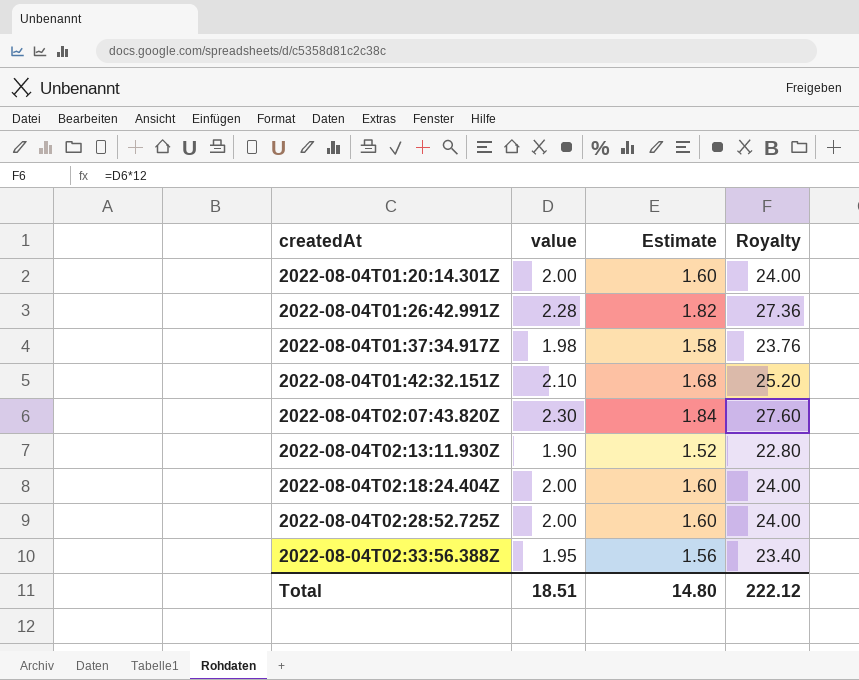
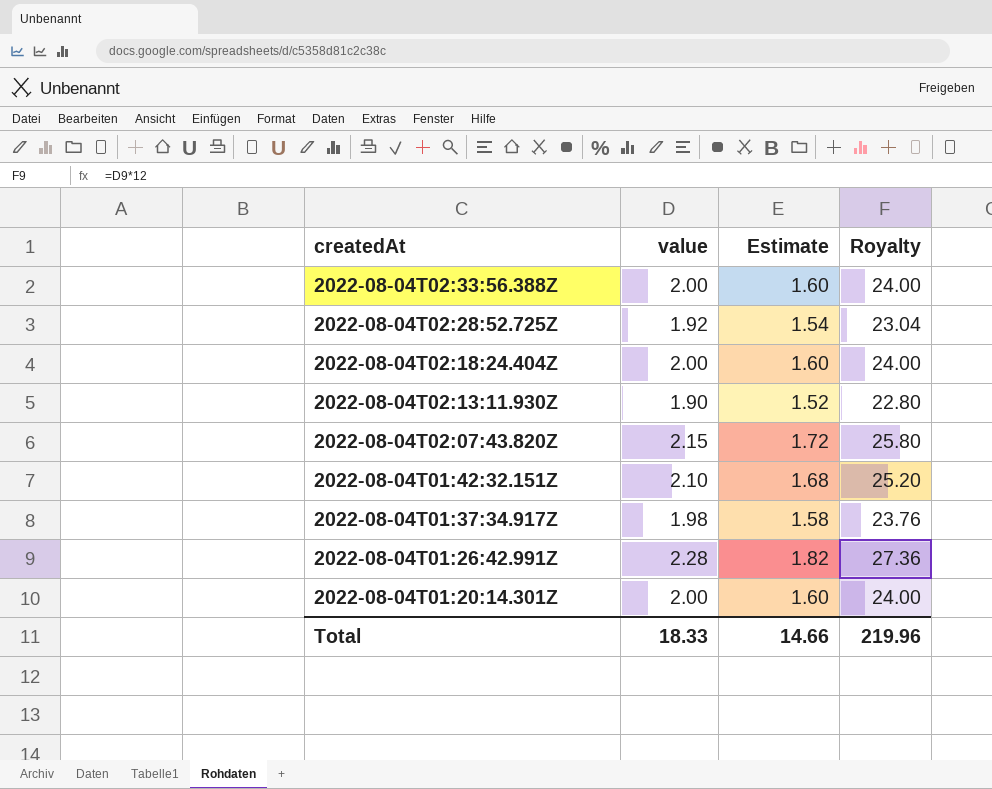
row order: createdAt ascending -> createdAt descending
2022-08-04T02:33:56.388Z | value: 1.95 -> 2.00
2022-08-04T02:33:56.388Z | Estimate: 1.56 -> 1.60
2022-08-04T02:33:56.388Z | Royalty: 23.40 -> 24.00
2022-08-04T02:28:52.725Z | value: 2.00 -> 1.92
2022-08-04T02:28:52.725Z | Estimate: 1.60 -> 1.54
2022-08-04T02:28:52.725Z | Royalty: 24.00 -> 23.04
2022-08-04T02:07:43.820Z | value: 2.30 -> 2.15
2022-08-04T02:07:43.820Z | Estimate: 1.84 -> 1.72
2022-08-04T02:07:43.820Z | Royalty: 27.60 -> 25.80
Total | value: 18.51 -> 18.33
Total | Estimate: 14.80 -> 14.66
Total | Royalty: 222.12 -> 219.96

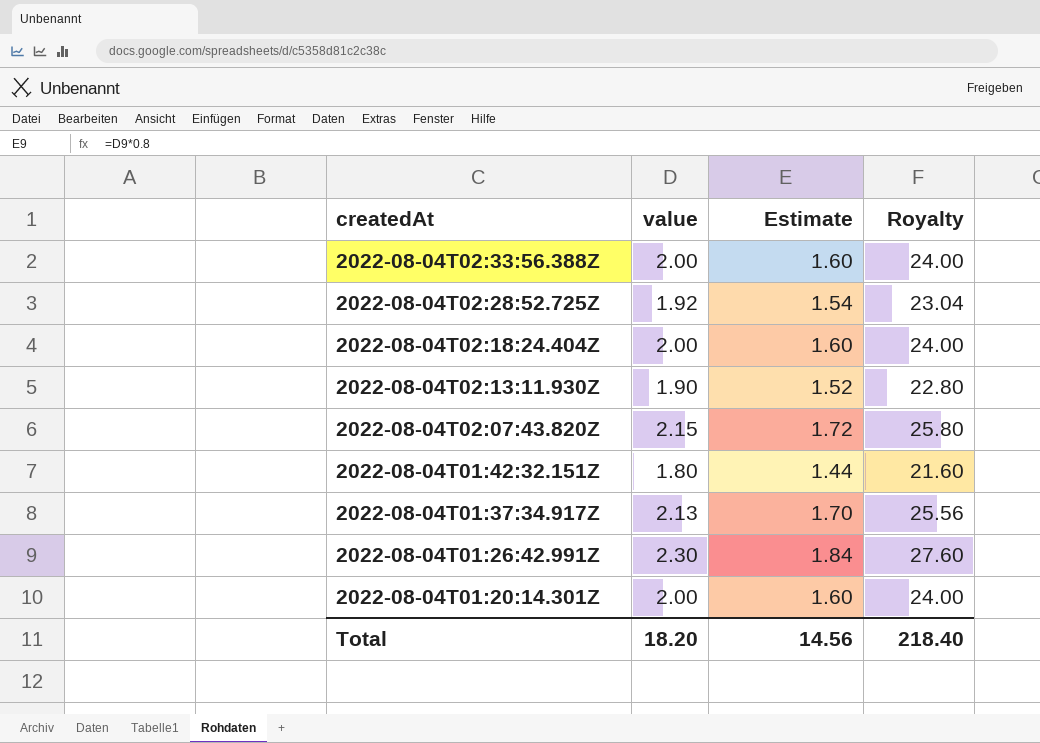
2022-08-04T01:42:32.151Z | value: 2.10 -> 1.80
2022-08-04T01:42:32.151Z | Estimate: 1.68 -> 1.44
2022-08-04T01:42:32.151Z | Royalty: 25.20 -> 21.60
2022-08-04T01:37:34.917Z | value: 1.98 -> 2.13
2022-08-04T01:37:34.917Z | Estimate: 1.58 -> 1.70
2022-08-04T01:37:34.917Z | Royalty: 23.76 -> 25.56
2022-08-04T01:26:42.991Z | value: 2.28 -> 2.30
2022-08-04T01:26:42.991Z | Estimate: 1.82 -> 1.84
2022-08-04T01:26:42.991Z | Royalty: 27.36 -> 27.60
Total | value: 18.33 -> 18.20
Total | Estimate: 14.66 -> 14.56
Total | Royalty: 219.96 -> 218.40

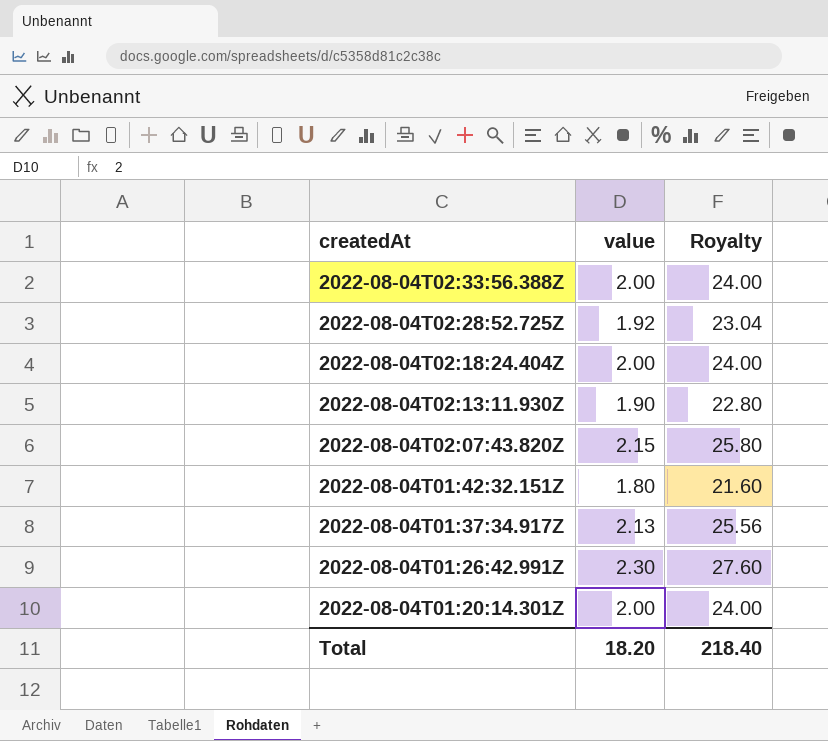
column Estimate | formula: [value] * 0.8 -> none

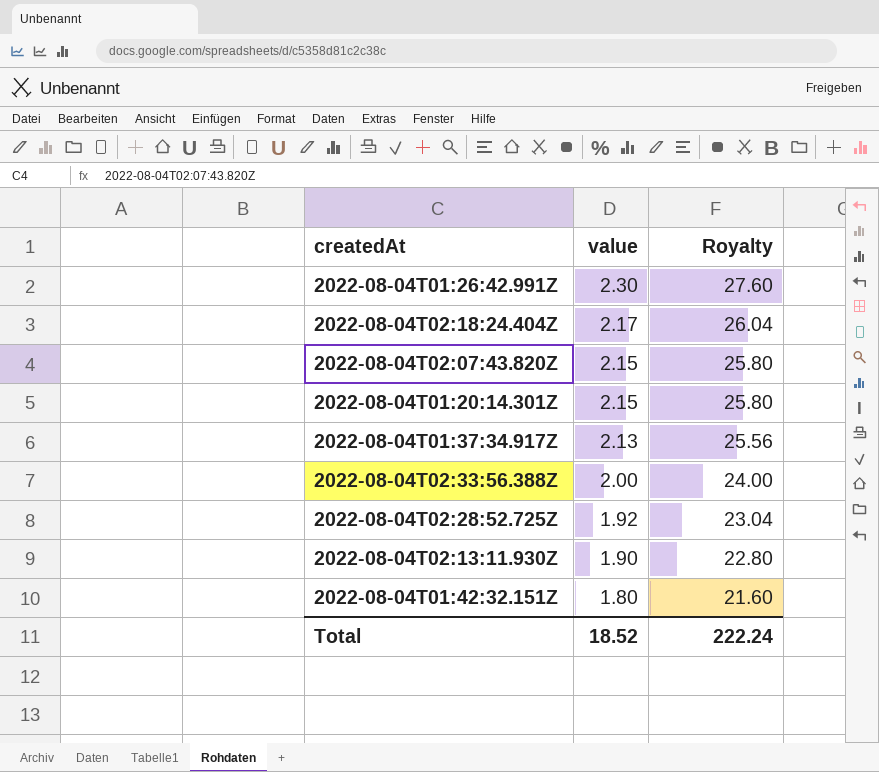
row order: createdAt descending -> value descending
2022-08-04T02:18:24.404Z | value: 2.00 -> 2.17
2022-08-04T02:18:24.404Z | Royalty: 24.00 -> 26.04
2022-08-04T01:20:14.301Z | value: 2.00 -> 2.15
2022-08-04T01:20:14.301Z | Royalty: 24.00 -> 25.80
Total | value: 18.20 -> 18.52
Total | Royalty: 218.40 -> 222.24

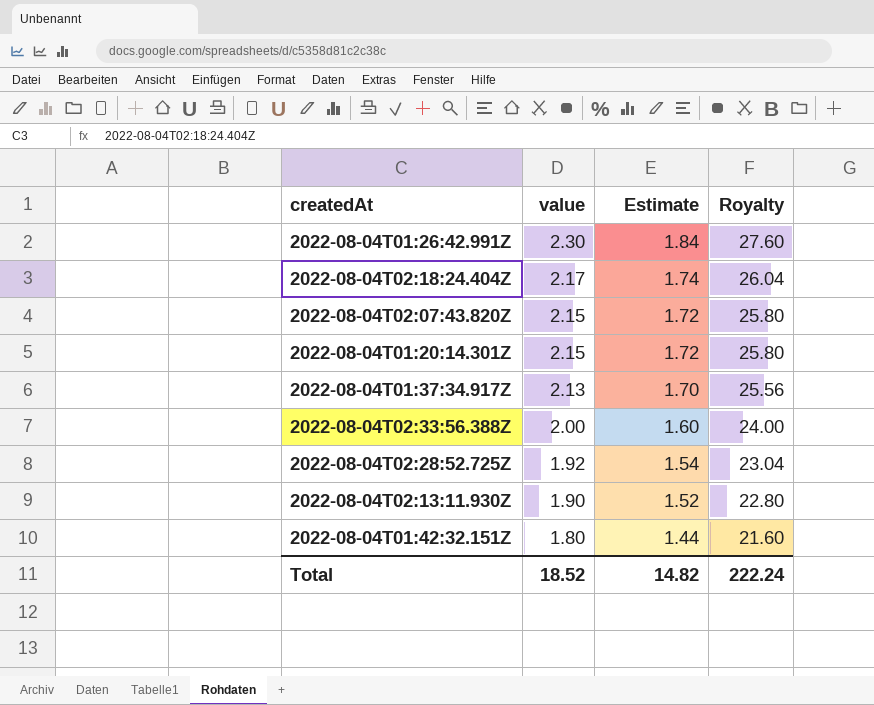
column Estimate | formula: none -> [value] * 0.8

